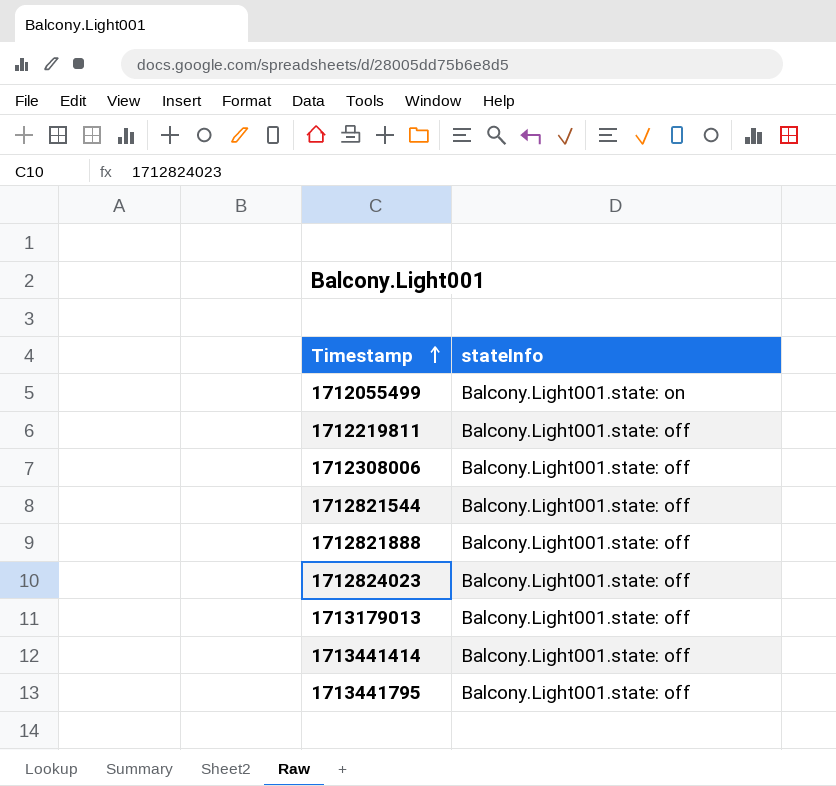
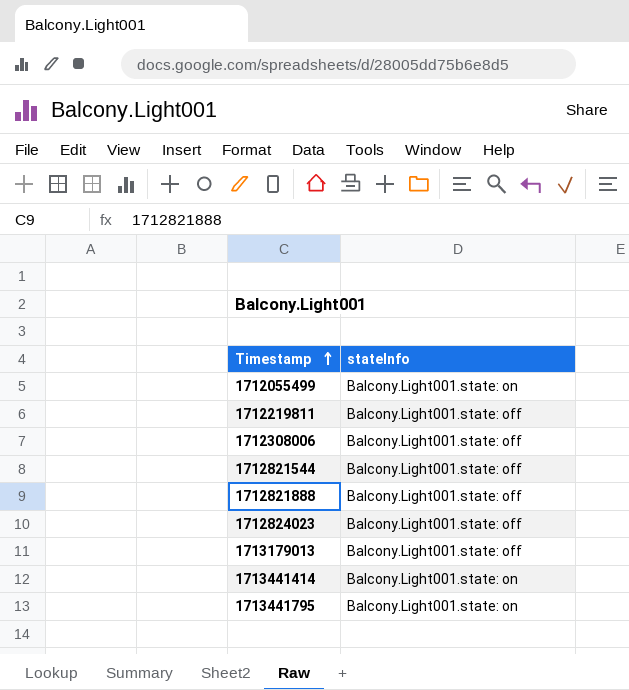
1713441414 | stateInfo: Balcony.Light001.state: off -> Balcony.Light001.state: on
1713441795 | stateInfo: Balcony.Light001.state: off -> Balcony.Light001.state: on

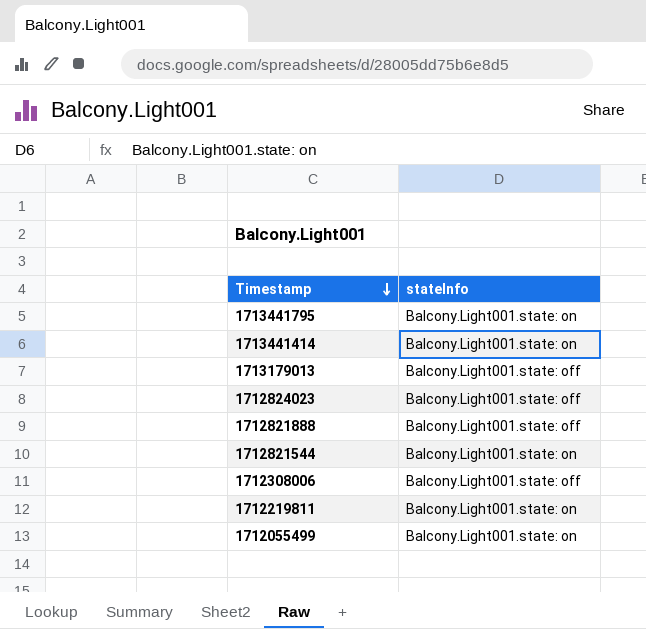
row order: Timestamp ascending -> Timestamp descending
1712821544 | stateInfo: Balcony.Light001.state: off -> Balcony.Light001.state: on
1712219811 | stateInfo: Balcony.Light001.state: off -> Balcony.Light001.state: on

